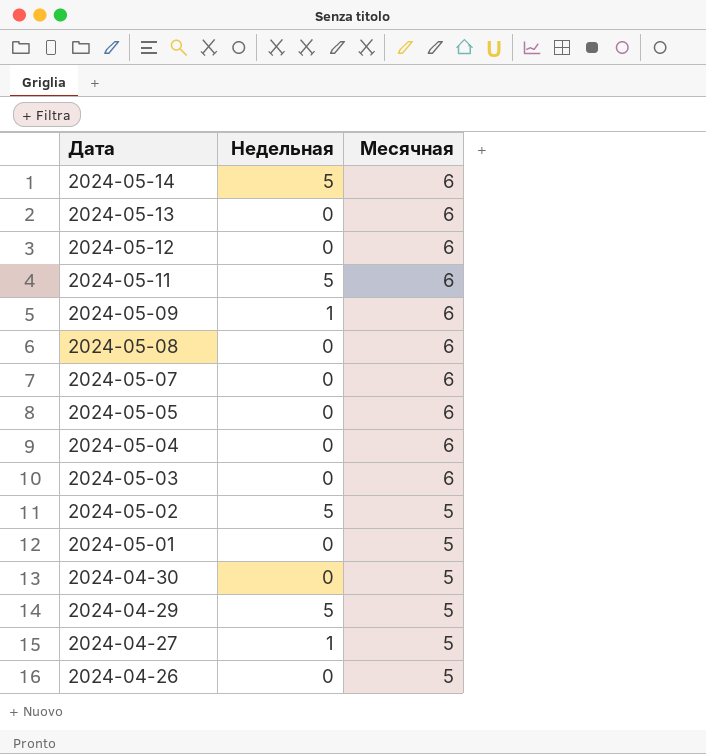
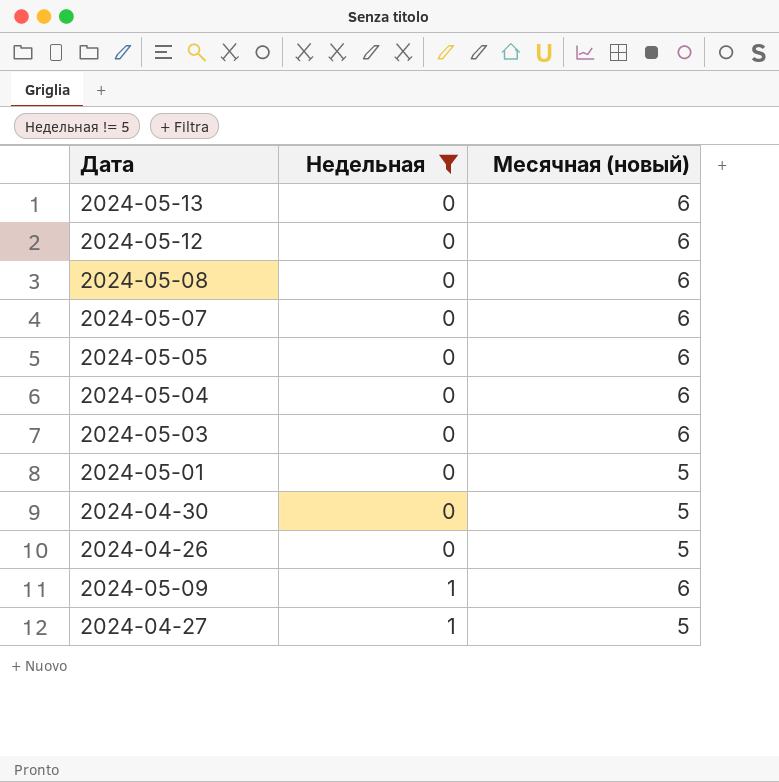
filter: none -> Недельная != 5
row order: Дата descending -> Недельная ascending
column name: Месячная -> Месячная (новый)

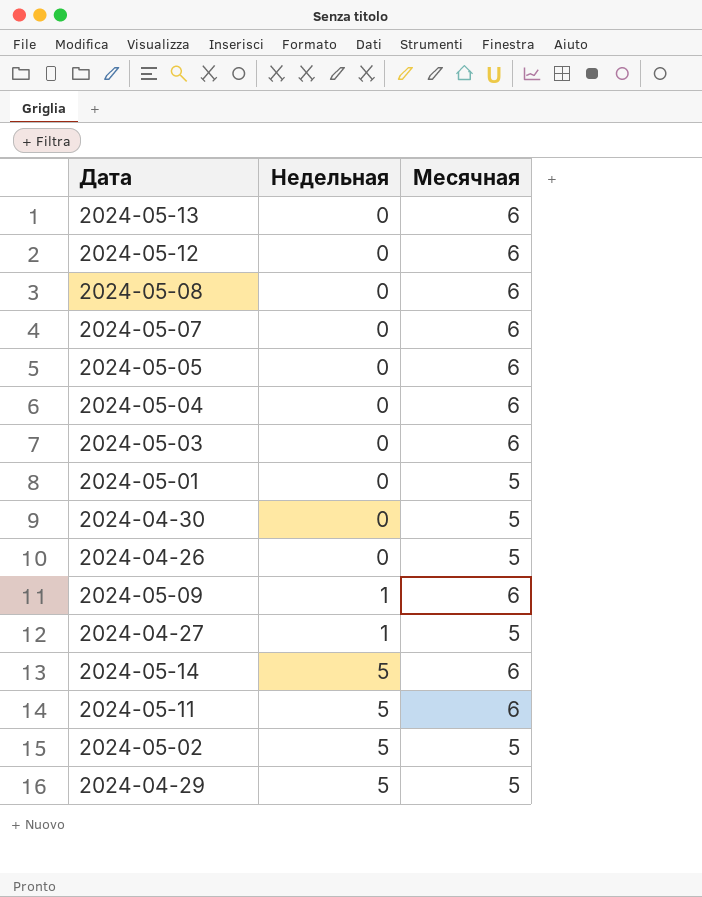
filter: Недельная != 5 -> none
column name: Месячная (новый) -> Месячная

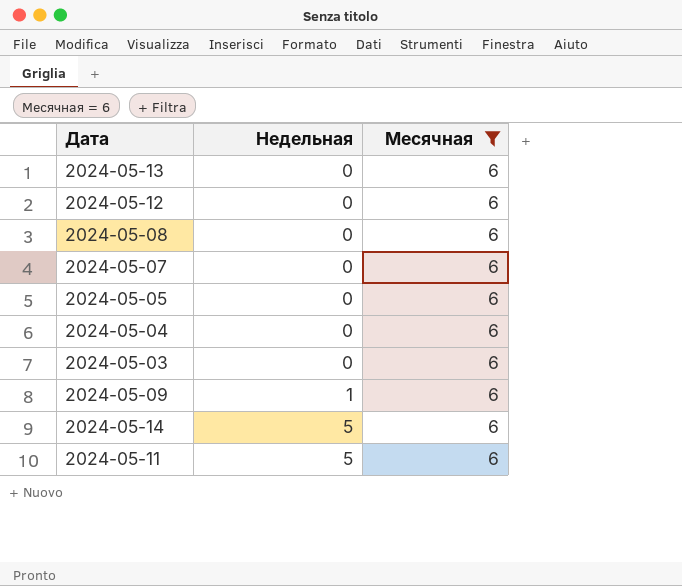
filter: none -> Месячная = 6

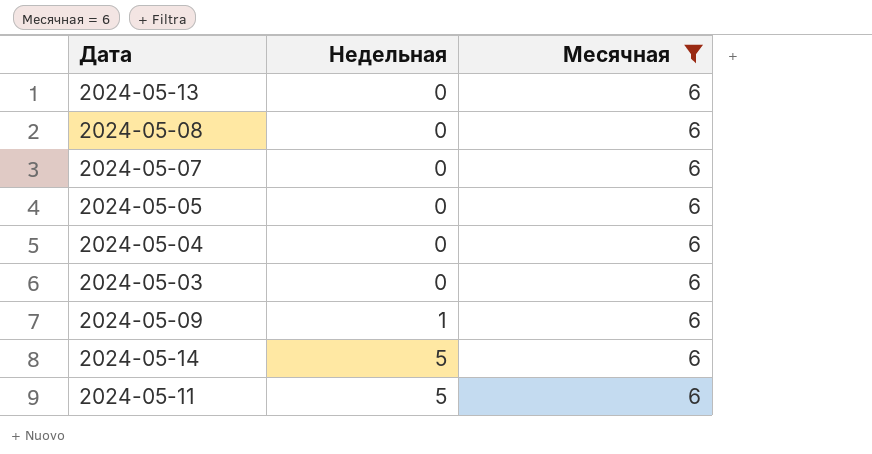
row 2024-05-12: 0 | 6 -> none

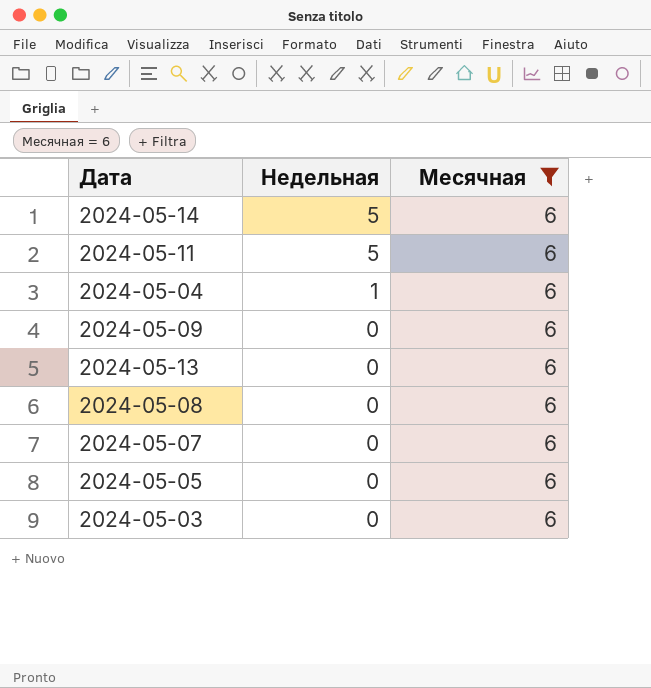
row order: Недельная ascending -> Недельная descending
2024-05-04 | Недельная: 0 -> 1
2024-05-09 | Недельная: 1 -> 0

